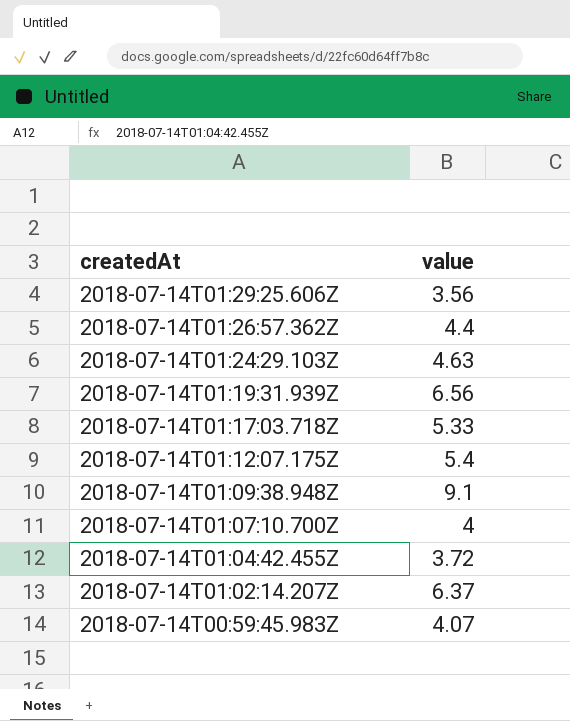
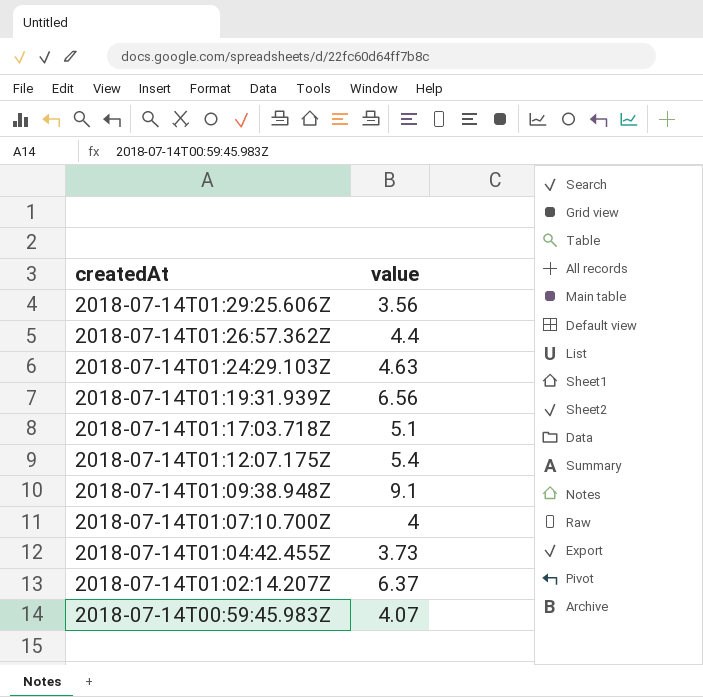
2018-07-14T01:17:03.718Z | value: 5.33 -> 5.1
2018-07-14T01:04:42.455Z | value: 3.72 -> 3.73

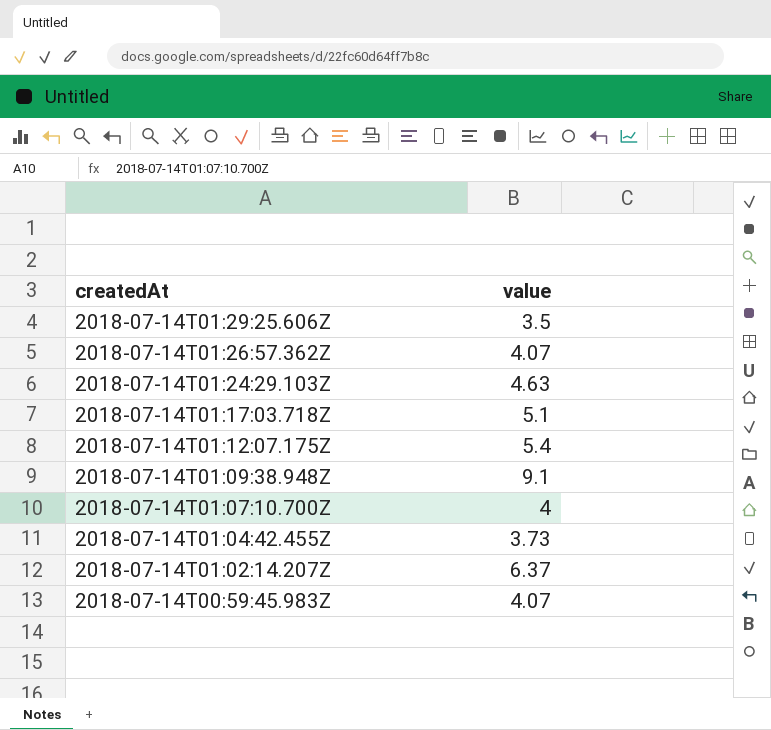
row 2018-07-14T01:19:31.939Z: 6.56 -> none
2018-07-14T01:29:25.606Z | value: 3.56 -> 3.5
2018-07-14T01:26:57.362Z | value: 4.4 -> 4.07

